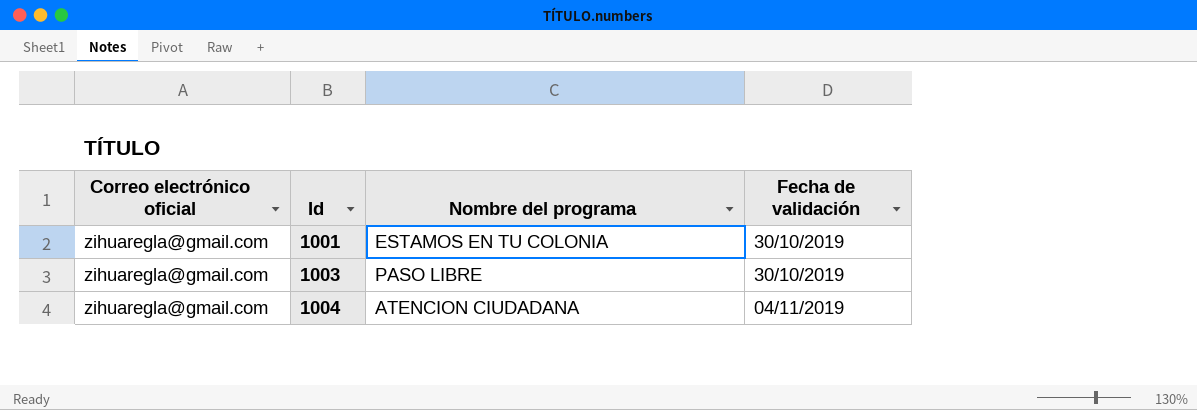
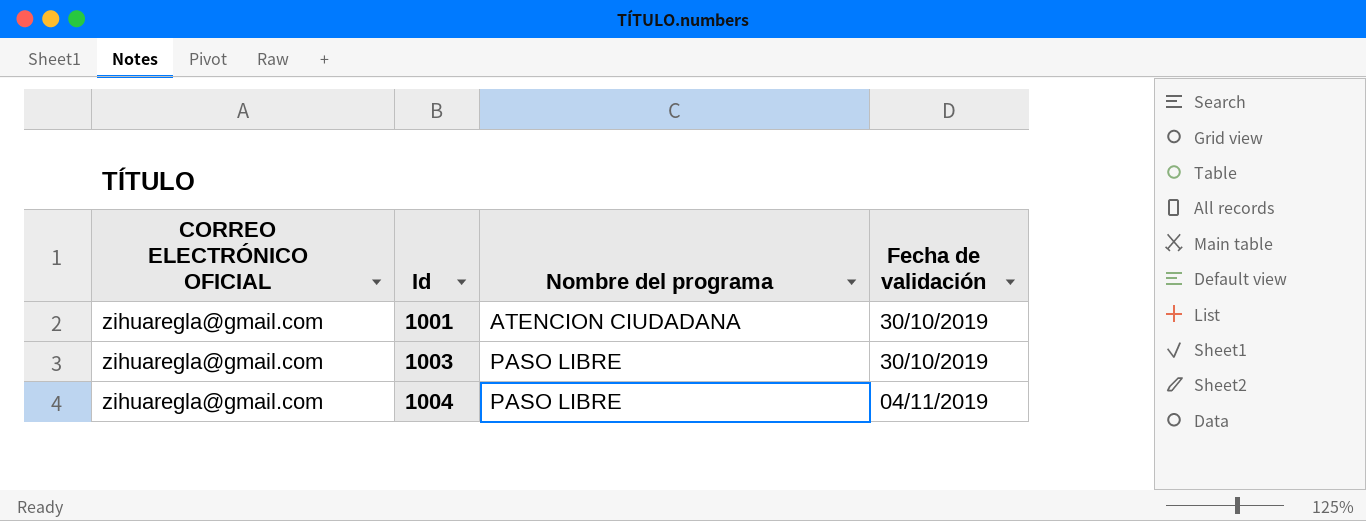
column name: Correo electrónico oficial -> CORREO ELECTRÓNICO OFICIAL
1001 | Nombre del programa: ESTAMOS EN TU COLONIA -> ATENCION CIUDADANA
1004 | Nombre del programa: ATENCION CIUDADANA -> PASO LIBRE

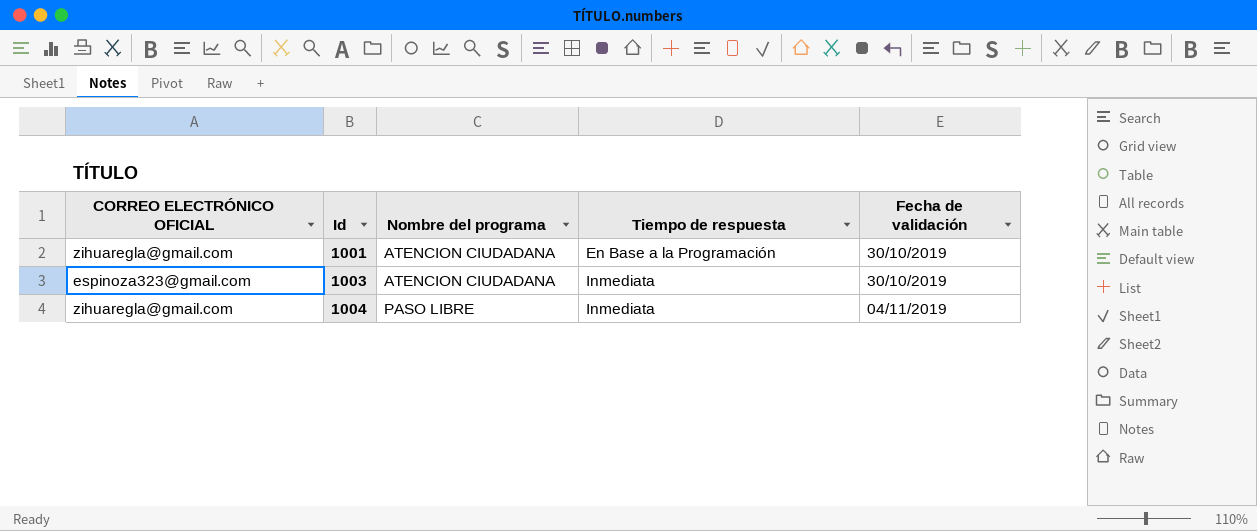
column Tiempo de respuesta | position: none -> 4
1003 | CORREO ELECTRÓNICO OFICIAL: zihuaregla@gmail.com -> espinoza323@gmail.com
1003 | Nombre del programa: PASO LIBRE -> ATENCION CIUDADANA

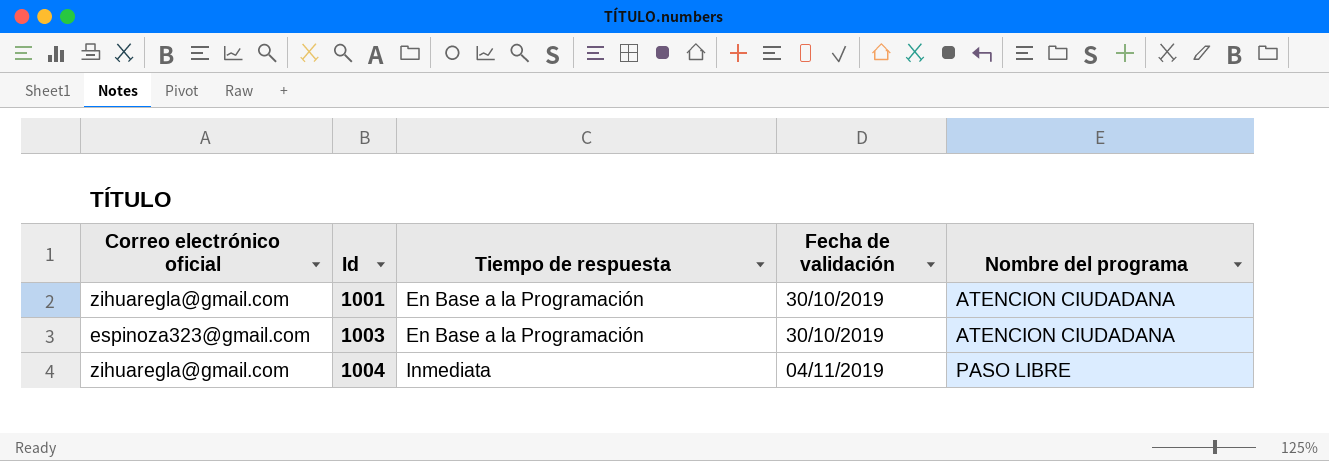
column name: CORREO ELECTRÓNICO OFICIAL -> Correo electrónico oficial
column Nombre del programa | position: 3 -> 5
1003 | Tiempo de respuesta: Inmediata -> En Base a la Programación

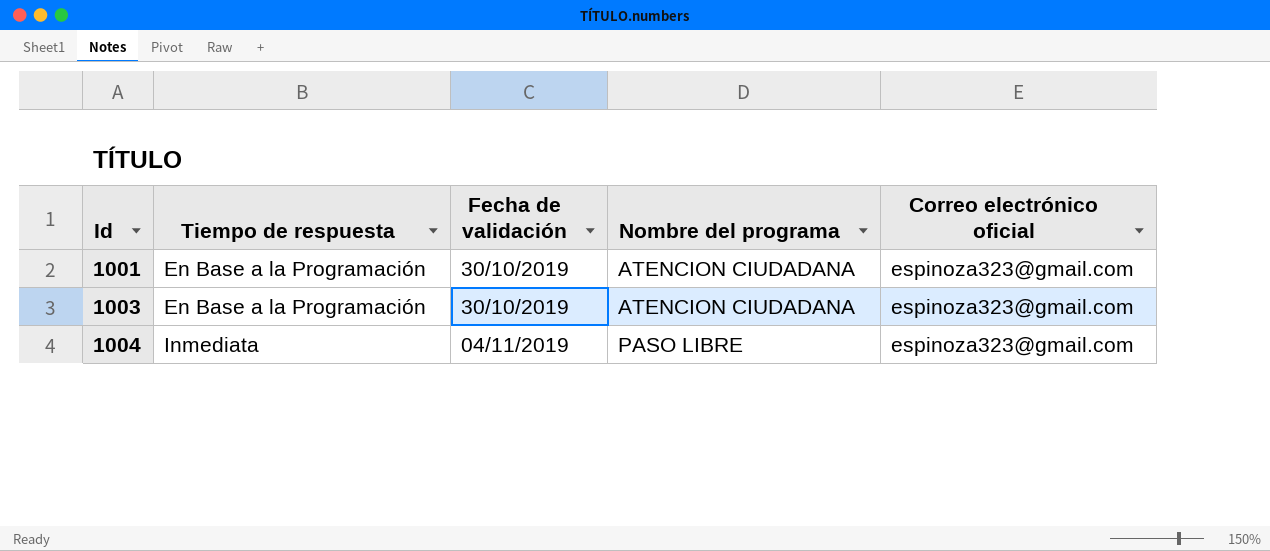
column Correo electrónico oficial | position: 1 -> 5
1001 | Correo electrónico oficial: zihuaregla@gmail.com -> espinoza323@gmail.com
1004 | Correo electrónico oficial: zihuaregla@gmail.com -> espinoza323@gmail.com

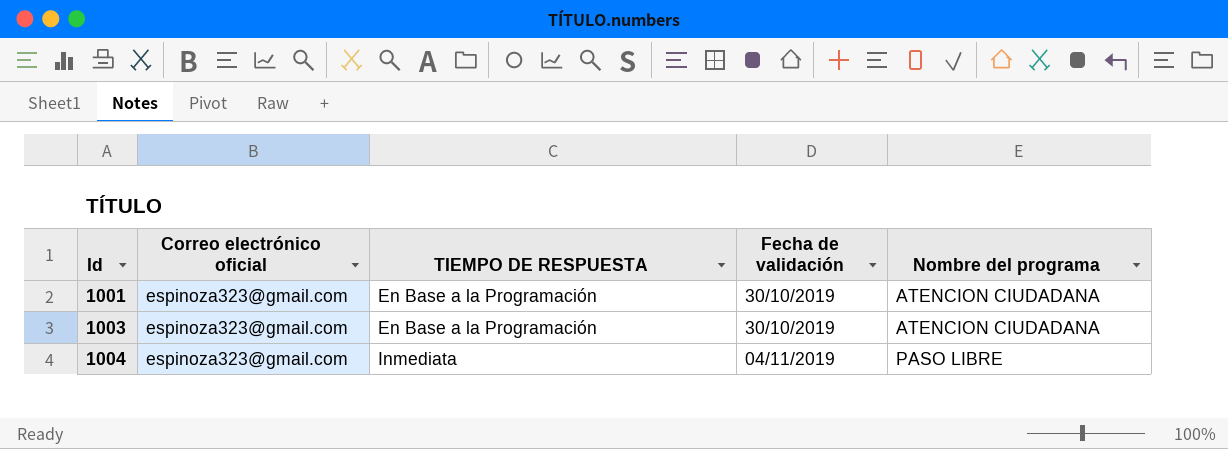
column Correo electrónico oficial | position: 5 -> 2
column name: Tiempo de respuesta -> TIEMPO DE RESPUESTA

